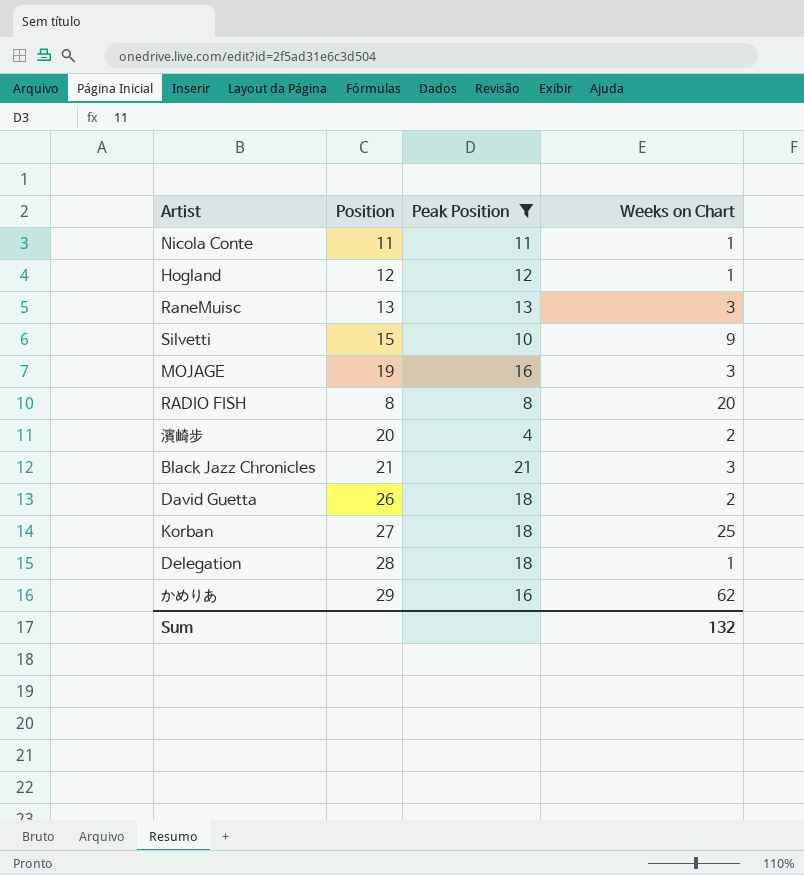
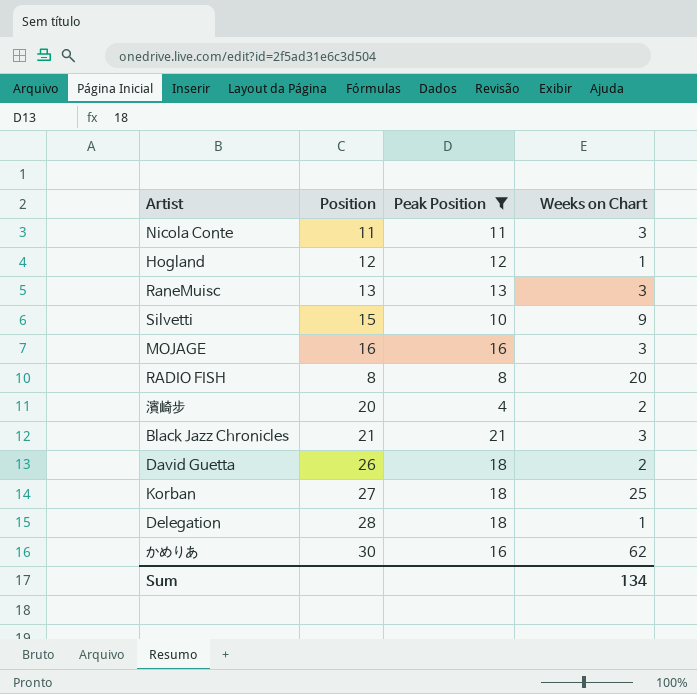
Nicola Conte | Weeks on Chart: 1 -> 3
MOJAGE | Position: 19 -> 16
かめりあ | Position: 29 -> 30
Sum | Weeks on Chart: 132 -> 134

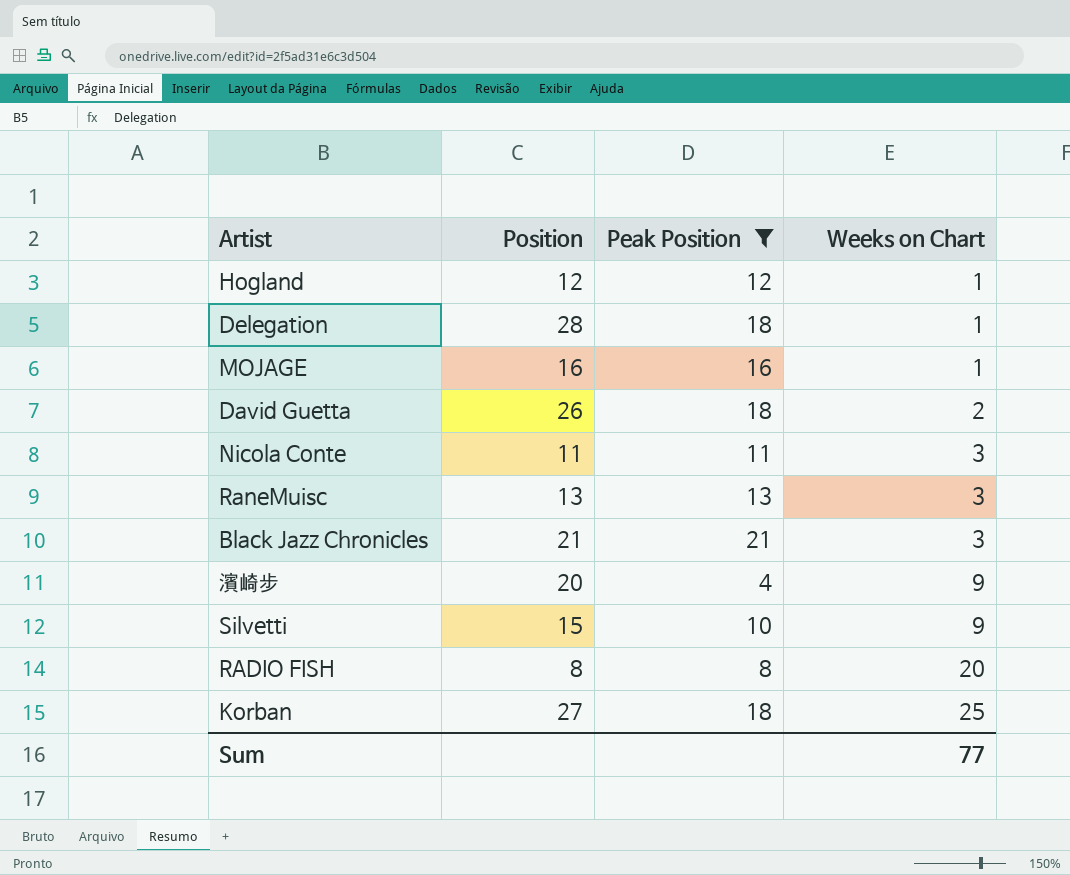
row order: none -> Weeks on Chart ascending
row かめりあ: 30 | 16 | 62 -> none
MOJAGE | Weeks on Chart: 3 -> 1
濱崎步 | Weeks on Chart: 2 -> 9
Sum | Weeks on Chart: 134 -> 77

